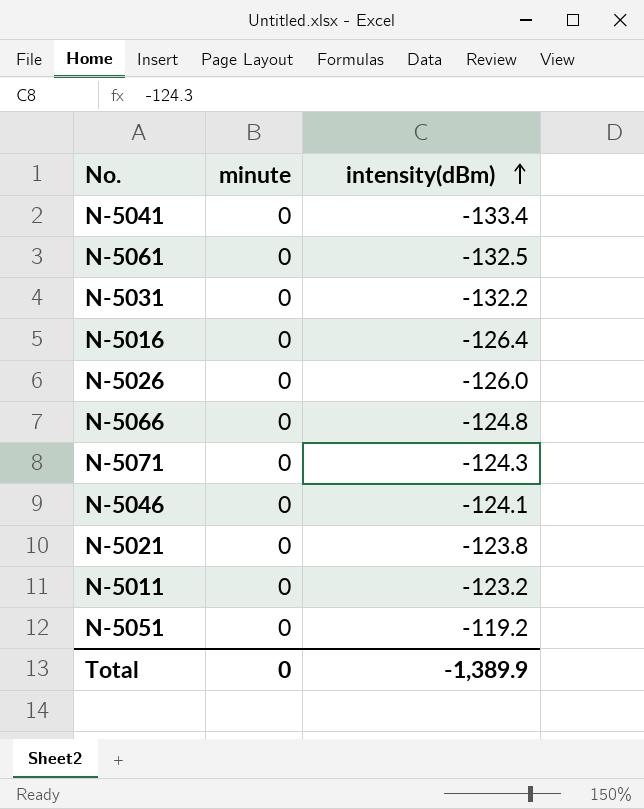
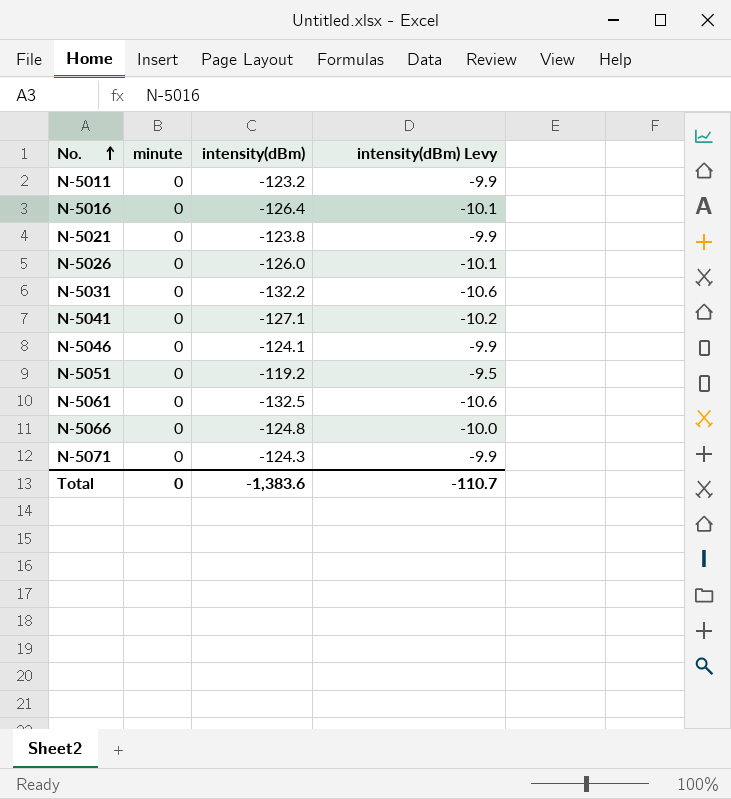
row order: intensity(dBm) ascending -> No. ascending
column intensity(dBm) Levy | formula: none -> [intensity(dBm)] * 0.08
N-5041 | intensity(dBm): -133.4 -> -127.1
Total | intensity(dBm): -1,389.9 -> -1,383.6

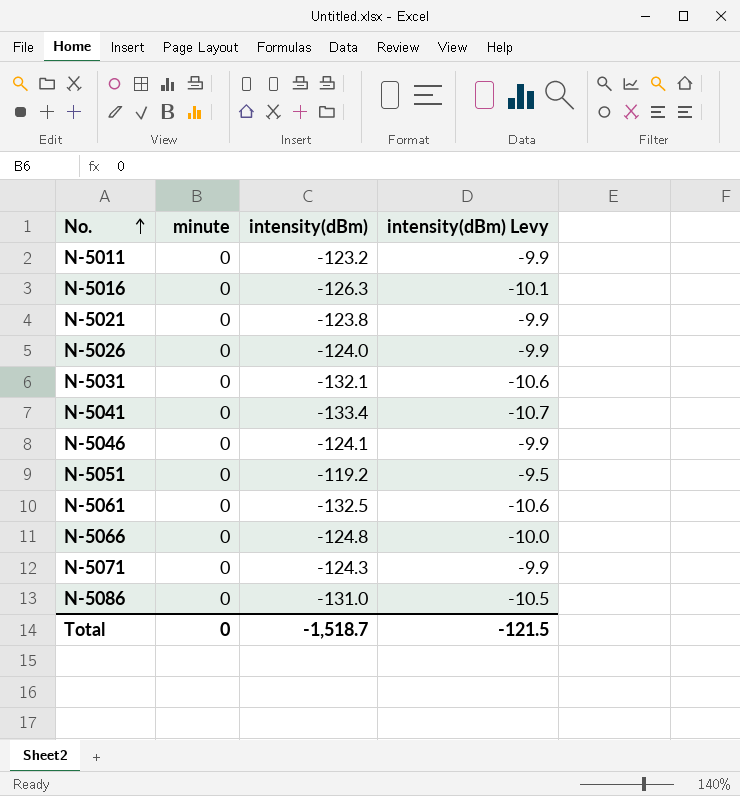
N-5016 | intensity(dBm): -126.4 -> -126.3
N-5026 | intensity(dBm): -126.0 -> -124.0
N-5026 | intensity(dBm) Levy: -10.1 -> -9.9
N-5031 | intensity(dBm): -132.2 -> -132.1
N-5041 | intensity(dBm): -127.1 -> -133.4
N-5041 | intensity(dBm) Levy: -10.2 -> -10.7
row N-5086: none -> 0 | -131.0 | -10.5
Total | intensity(dBm): -1,383.6 -> -1,518.7
Total | intensity(dBm) Levy: -110.7 -> -121.5

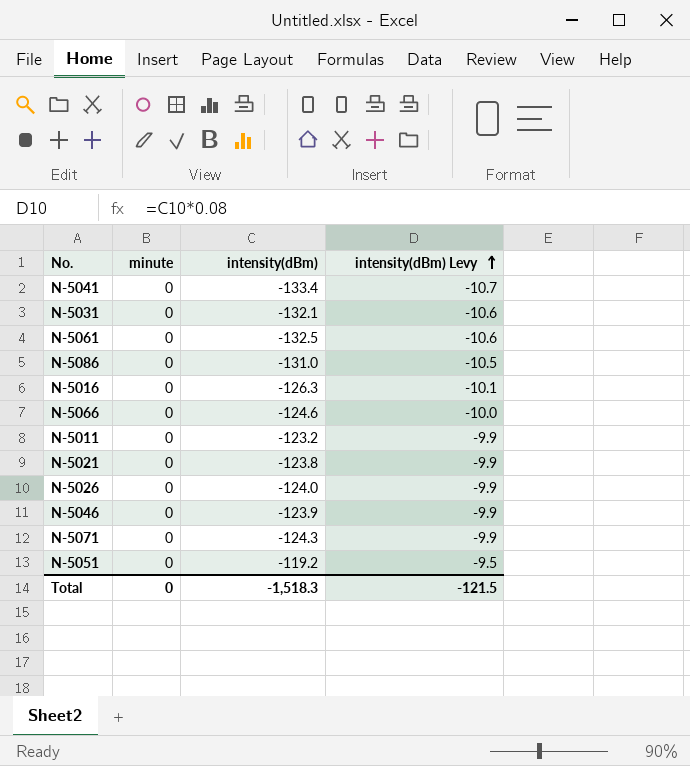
row order: No. ascending -> intensity(dBm) Levy ascending
N-5066 | intensity(dBm): -124.8 -> -124.6
N-5046 | intensity(dBm): -124.1 -> -123.9
Total | intensity(dBm): -1,518.7 -> -1,518.3

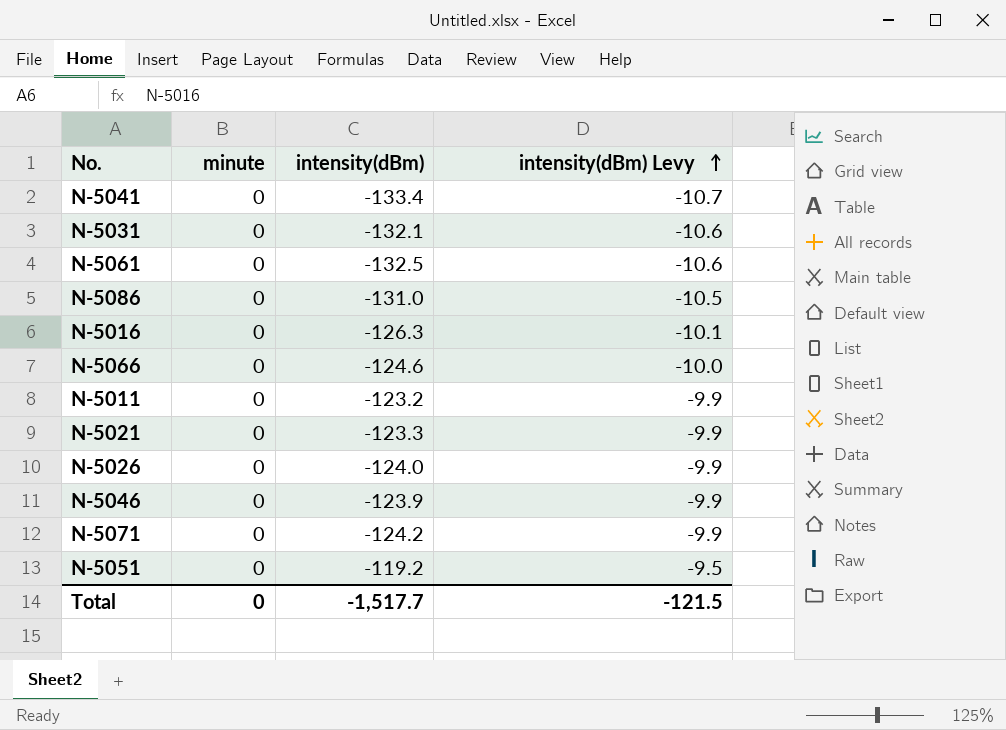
N-5021 | intensity(dBm): -123.8 -> -123.3
N-5071 | intensity(dBm): -124.3 -> -124.2
Total | intensity(dBm): -1,518.3 -> -1,517.7

